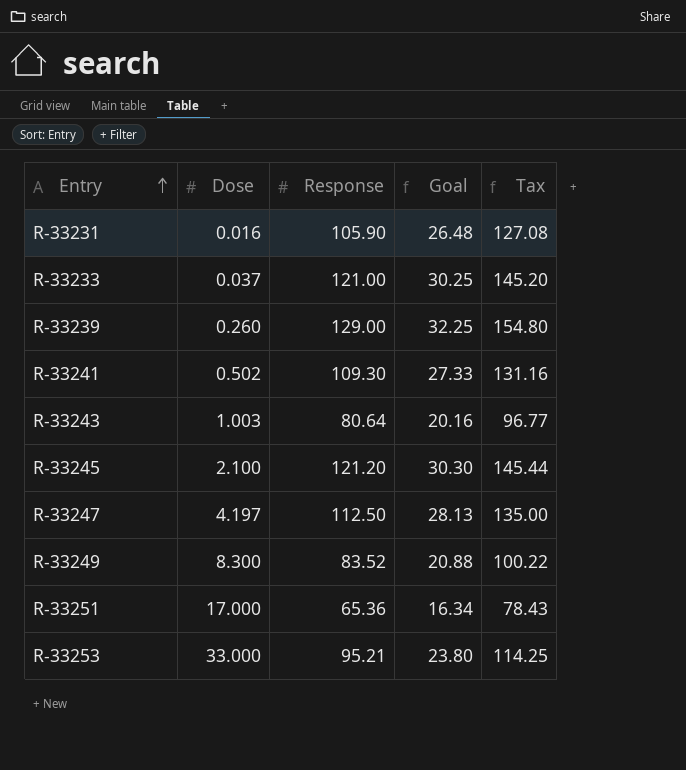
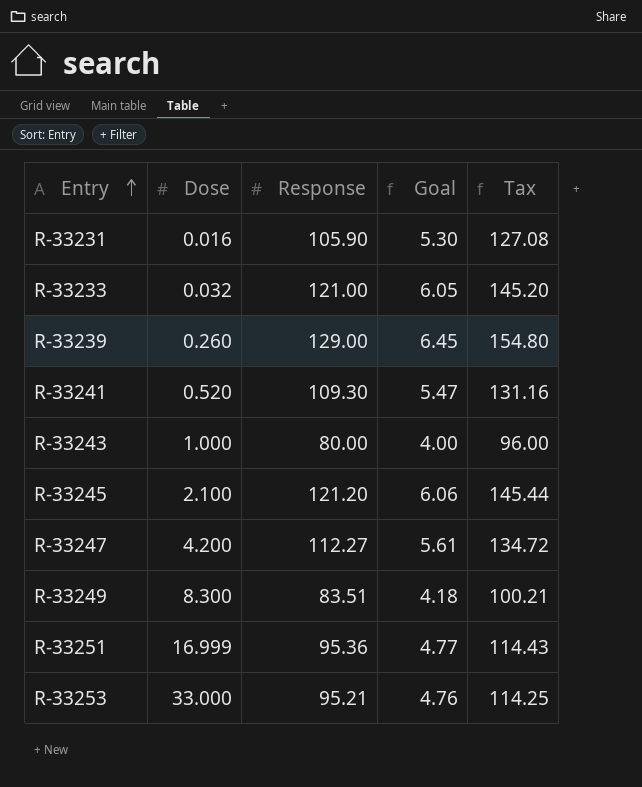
column Goal | formula: [Response] * 0.25 -> [Response] * 0.05
R-33233 | Dose: 0.037 -> 0.032
R-33241 | Dose: 0.502 -> 0.520
R-33243 | Dose: 1.003 -> 1.000
R-33243 | Response: 80.64 -> 80.00
R-33243 | Tax: 96.77 -> 96.00
R-33247 | Dose: 4.197 -> 4.200
R-33247 | Response: 112.50 -> 112.27
R-33247 | Tax: 135.00 -> 134.72
R-33249 | Response: 83.52 -> 83.51
R-33249 | Tax: 100.22 -> 100.21
R-33251 | Dose: 17.000 -> 16.999
R-33251 | Response: 65.36 -> 95.36
R-33251 | Tax: 78.43 -> 114.43

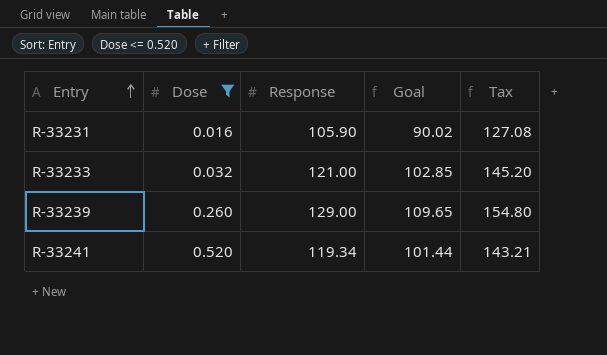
filter: none -> Dose <= 0.520
column Goal | formula: [Response] * 0.05 -> [Response] * 0.85
R-33241 | Response: 109.30 -> 119.34
R-33241 | Tax: 131.16 -> 143.21

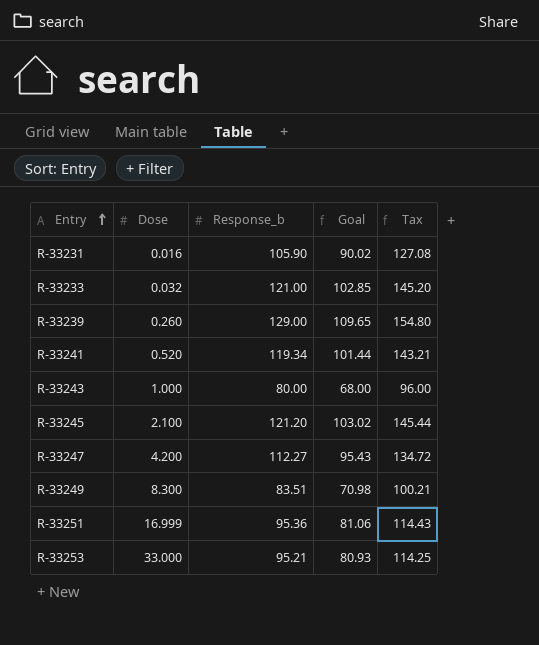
filter: Dose <= 0.520 -> none
column name: Response -> Response_b

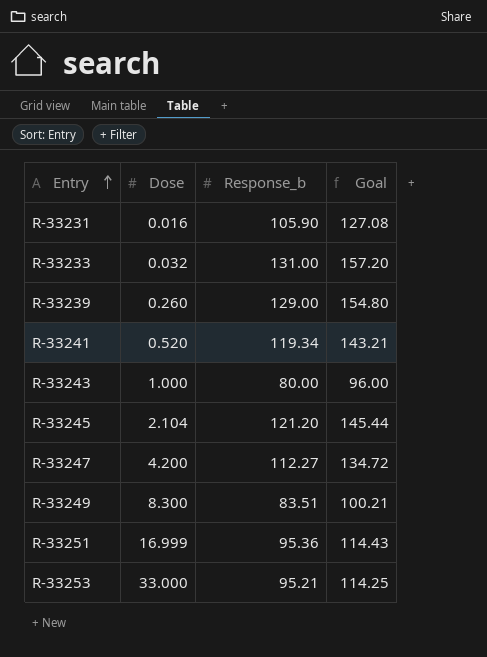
column Tax | formula: [Response_b] * 1.2 -> none
column Goal | formula: [Response_b] * 0.85 -> [Response_b] * 1.2
R-33233 | Response_b: 121.00 -> 131.00
R-33245 | Dose: 2.100 -> 2.104

